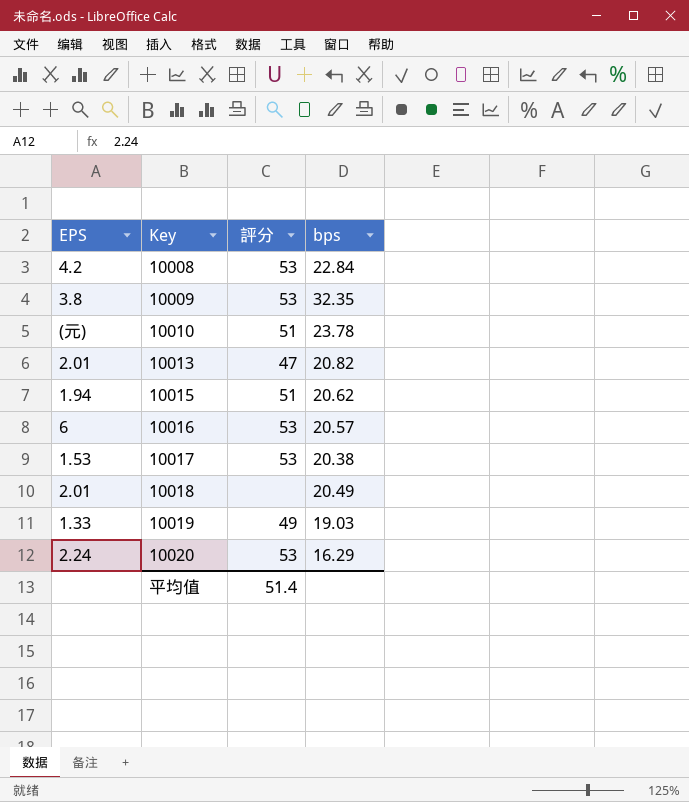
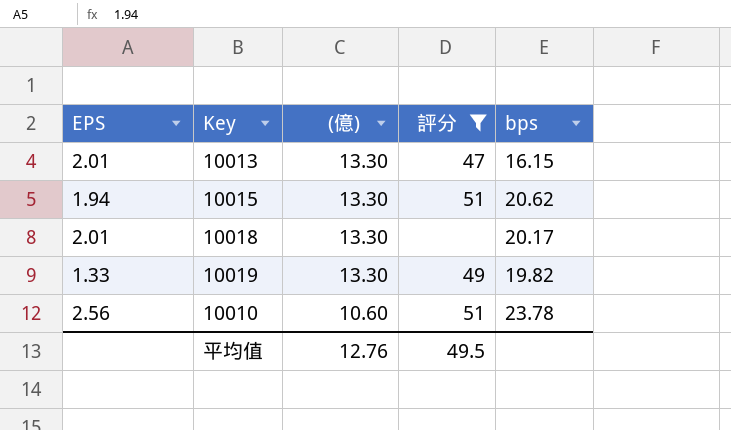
filter: none -> 評分 != 53
row order: Key ascending -> (億) descending
column (億) | position: none -> 3
10013 | bps: 20.82 -> 16.15
10018 | bps: 20.49 -> 20.17
10019 | bps: 19.03 -> 19.82
10010 | EPS: (元) -> 2.56
平均值 | 評分: 51.4 -> 49.5

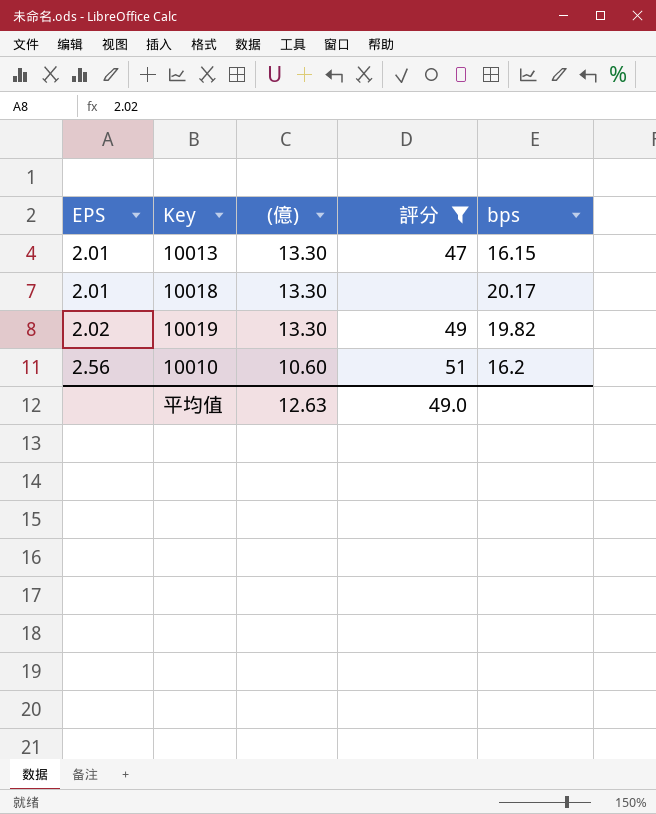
row 10015: 1.94 | 13.30 | 51 | 20.62 -> none
10019 | EPS: 1.33 -> 2.02
10010 | bps: 23.78 -> 16.2
平均值 | (億): 12.76 -> 12.63
平均值 | 評分: 49.5 -> 49.0

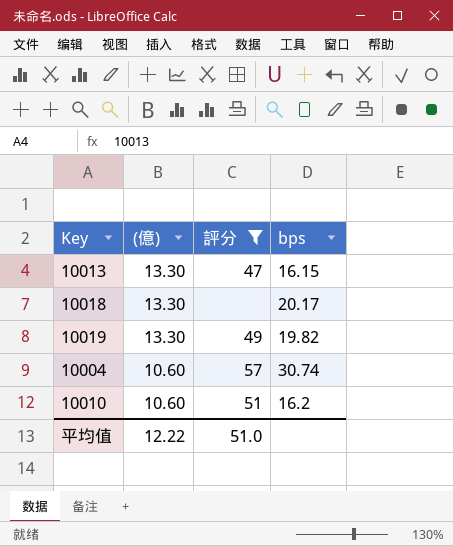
column EPS | position: 1 -> none
row 10004: none -> 10.60 | 57 | 30.74
平均值 | (億): 12.63 -> 12.22
平均值 | 評分: 49.0 -> 51.0

